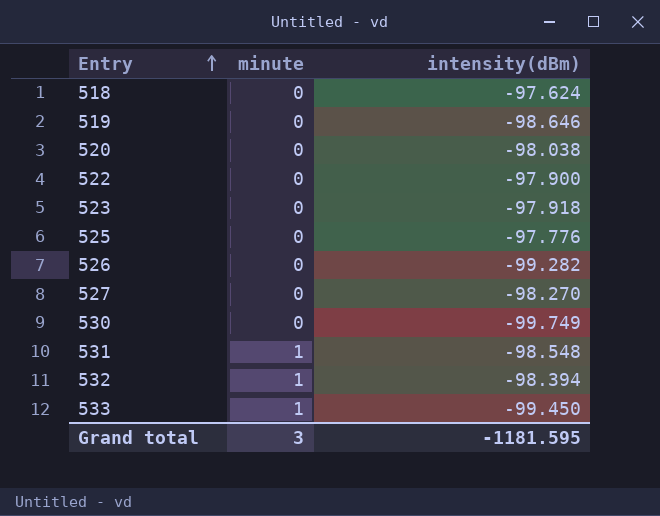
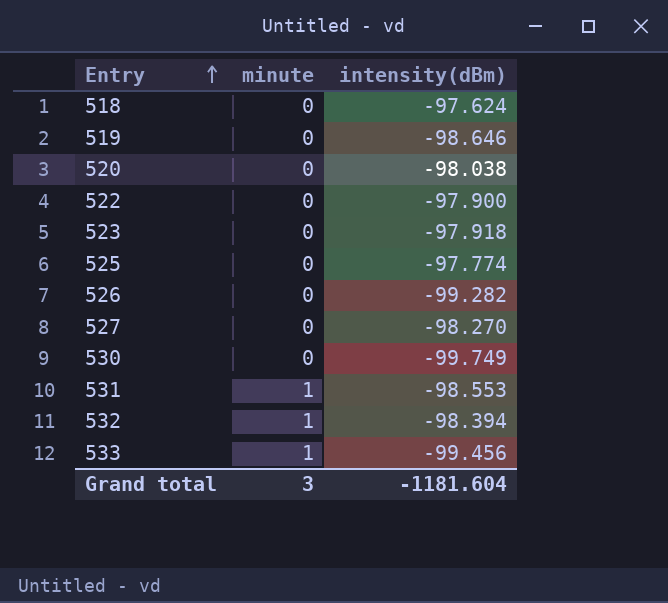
525 | intensity(dBm): -97.776 -> -97.774
531 | intensity(dBm): -98.548 -> -98.553
533 | intensity(dBm): -99.450 -> -99.456
Grand total | intensity(dBm): -1181.595 -> -1181.604

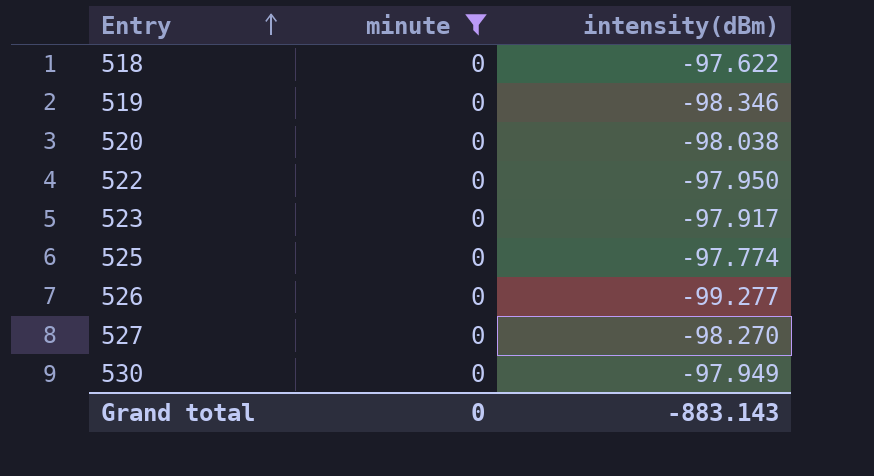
filter: none -> minute = 0
518 | intensity(dBm): -97.624 -> -97.622
519 | intensity(dBm): -98.646 -> -98.346
522 | intensity(dBm): -97.900 -> -97.950
523 | intensity(dBm): -97.918 -> -97.917
526 | intensity(dBm): -99.282 -> -99.277
530 | intensity(dBm): -99.749 -> -97.949
Grand total | minute: 3 -> 0
Grand total | intensity(dBm): -1181.604 -> -883.143

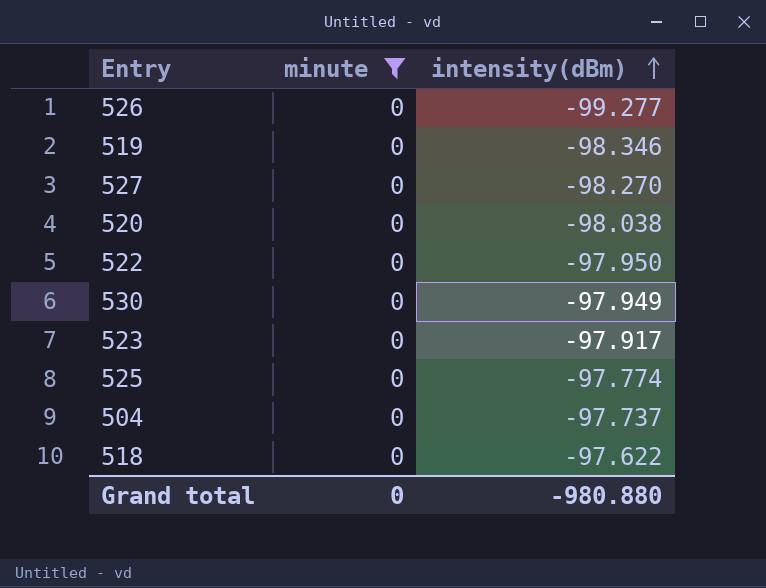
row order: Entry ascending -> intensity(dBm) ascending
row 504: none -> 0 | -97.737
Grand total | intensity(dBm): -883.143 -> -980.880

